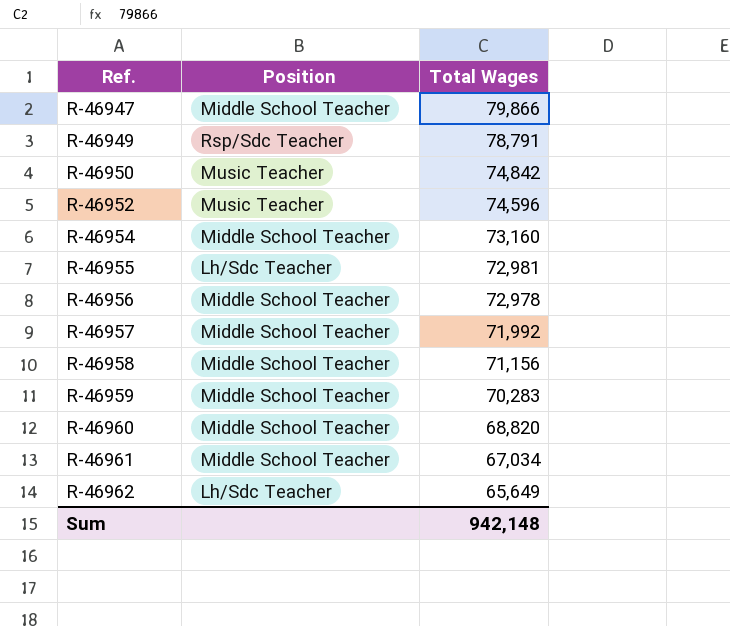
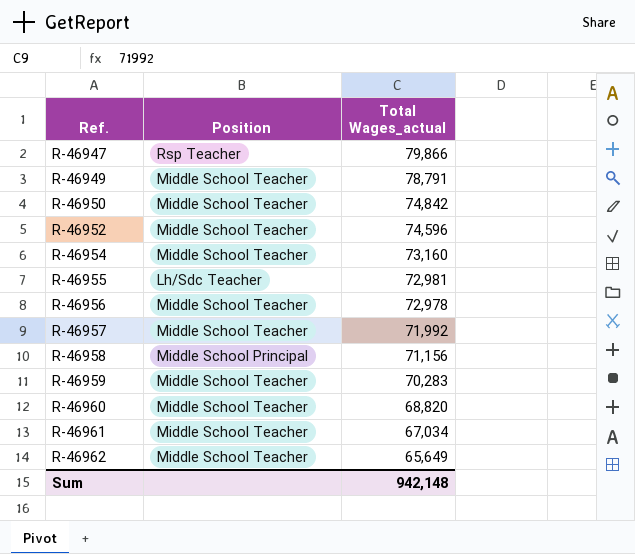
column name: Total Wages -> Total Wages_actual
R-46947 | Position: Middle School Teacher -> Rsp Teacher
R-46949 | Position: Rsp/Sdc Teacher -> Middle School Teacher
R-46950 | Position: Music Teacher -> Middle School Teacher
R-46952 | Position: Music Teacher -> Middle School Teacher
R-46958 | Position: Middle School Teacher -> Middle School Principal
R-46962 | Position: Lh/Sdc Teacher -> Middle School Teacher

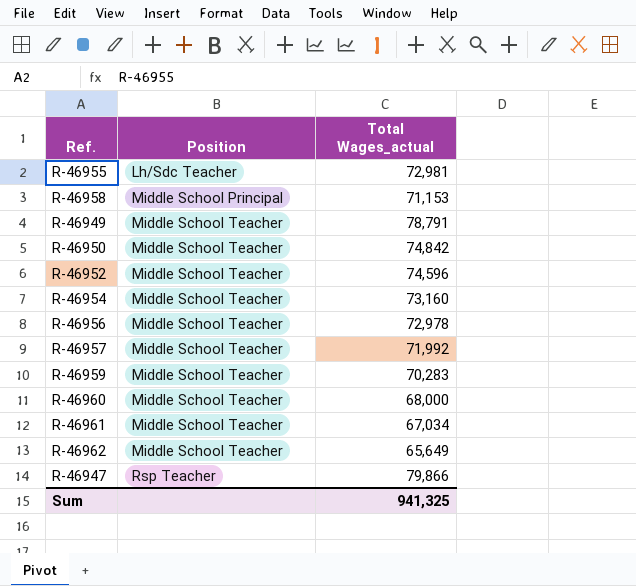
row order: Ref. ascending -> Position ascending
R-46958 | Total Wages_actual: 71,156 -> 71,153
R-46960 | Total Wages_actual: 68,820 -> 68,000
Sum | Total Wages_actual: 942,148 -> 941,325

